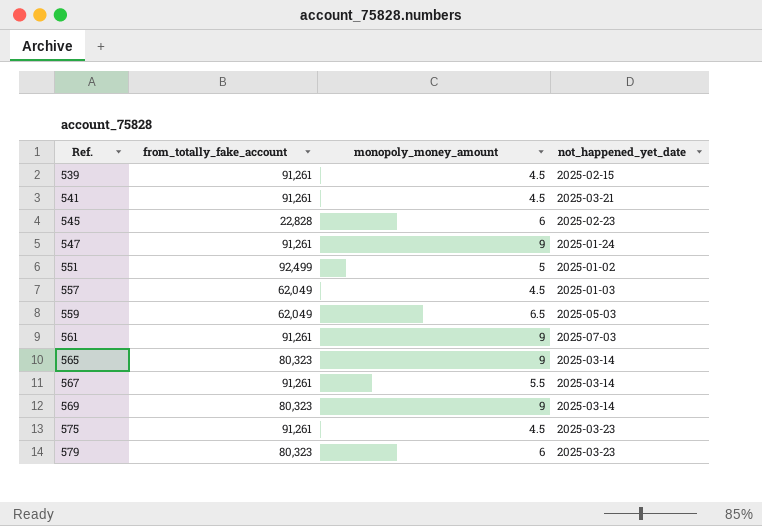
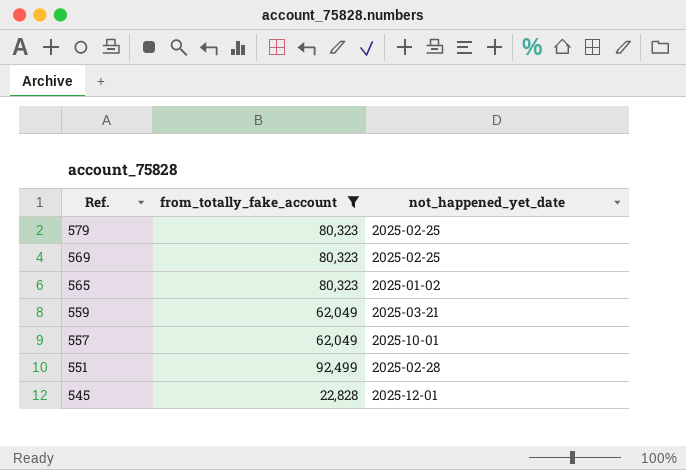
filter: none -> from_totally_fake_account != 91,261
row order: Ref. ascending -> Ref. descending
column monopoly_money_amount | position: 3 -> none
579 | not_happened_yet_date: 2025-03-23 -> 2025-02-25
569 | not_happened_yet_date: 2025-03-14 -> 2025-02-25
565 | not_happened_yet_date: 2025-03-14 -> 2025-01-02
559 | not_happened_yet_date: 2025-05-03 -> 2025-03-21
557 | not_happened_yet_date: 2025-01-03 -> 2025-10-01
551 | not_happened_yet_date: 2025-01-02 -> 2025-02-28
545 | not_happened_yet_date: 2025-02-23 -> 2025-12-01

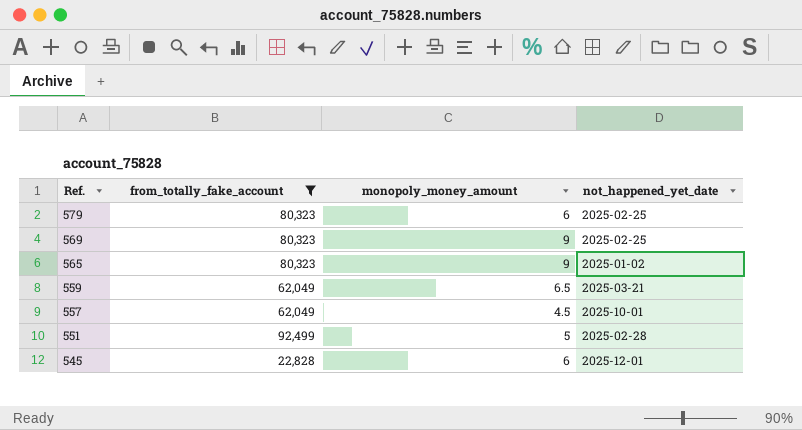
column monopoly_money_amount | position: none -> 3

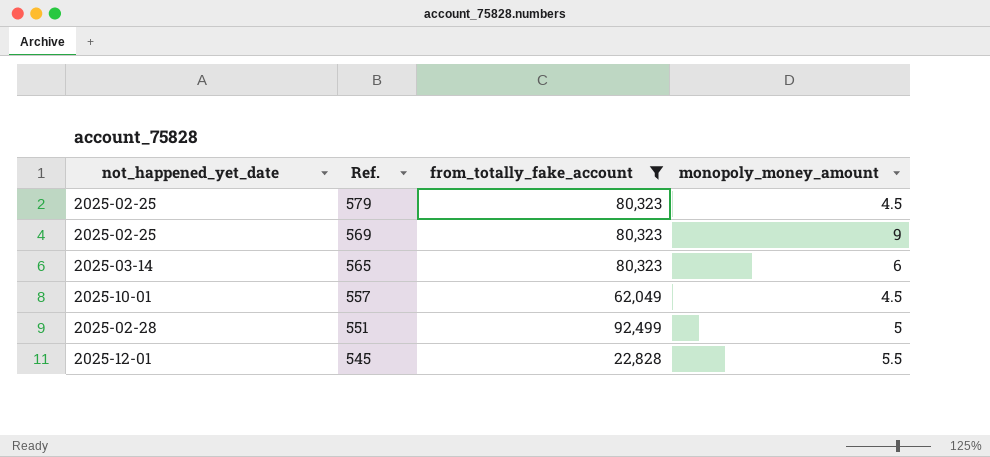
column not_happened_yet_date | position: 4 -> 1
row 559: 62,049 | 6.5 | 2025-03-21 -> none
579 | monopoly_money_amount: 6 -> 4.5
565 | not_happened_yet_date: 2025-01-02 -> 2025-03-14
565 | monopoly_money_amount: 9 -> 6
545 | monopoly_money_amount: 6 -> 5.5

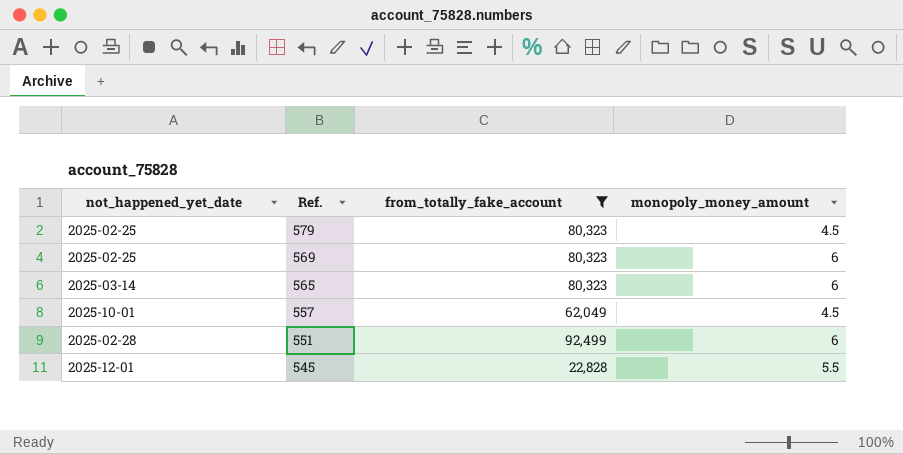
569 | monopoly_money_amount: 9 -> 6
551 | monopoly_money_amount: 5 -> 6

